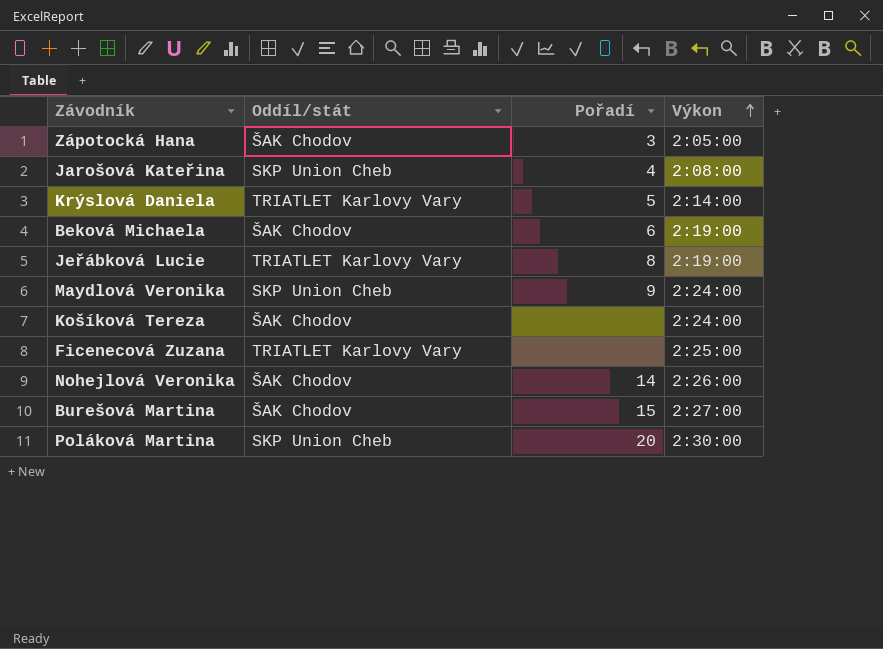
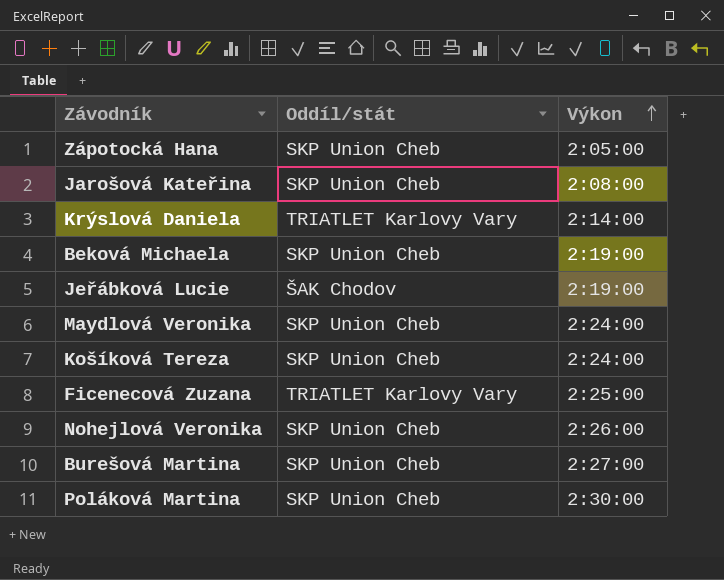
column Pořadí | position: 3 -> none
Zápotocká Hana | Oddíl/stát: ŠAK Chodov -> SKP Union Cheb
Beková Michaela | Oddíl/stát: ŠAK Chodov -> SKP Union Cheb
Jeřábková Lucie | Oddíl/stát: TRIATLET Karlovy Vary -> ŠAK Chodov
Košíková Tereza | Oddíl/stát: ŠAK Chodov -> SKP Union Cheb
Nohejlová Veronika | Oddíl/stát: ŠAK Chodov -> SKP Union Cheb
Burešová Martina | Oddíl/stát: ŠAK Chodov -> SKP Union Cheb

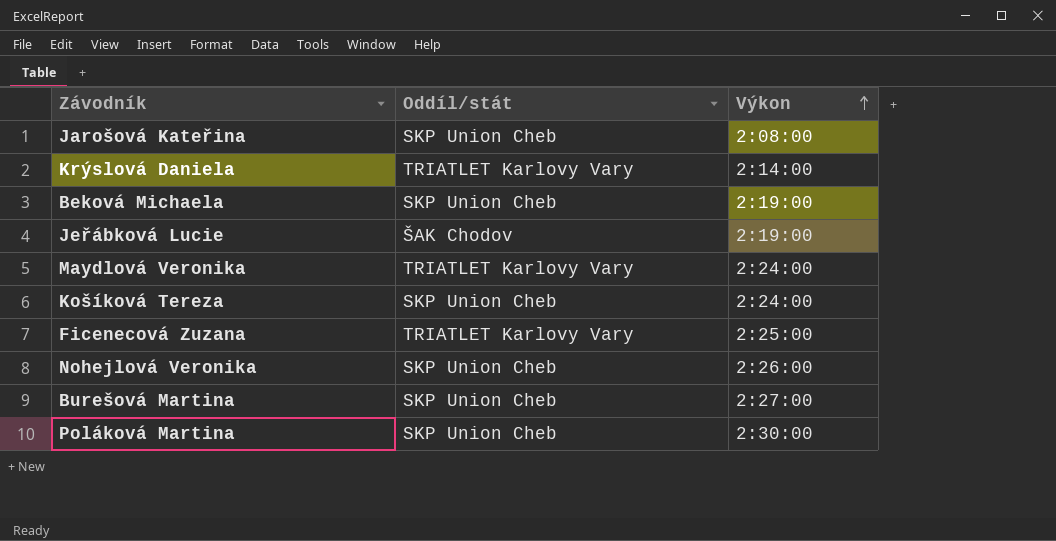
row Zápotocká Hana: SKP Union Cheb | 2:05:00 -> none
Maydlová Veronika | Oddíl/stát: SKP Union Cheb -> TRIATLET Karlovy Vary

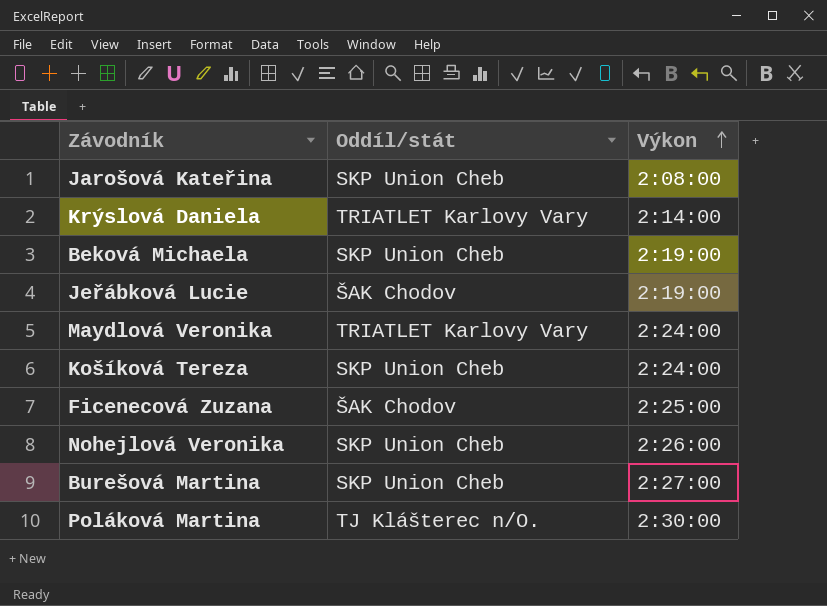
Ficenecová Zuzana | Oddíl/stát: TRIATLET Karlovy Vary -> ŠAK Chodov
Poláková Martina | Oddíl/stát: SKP Union Cheb -> TJ Klášterec n/O.

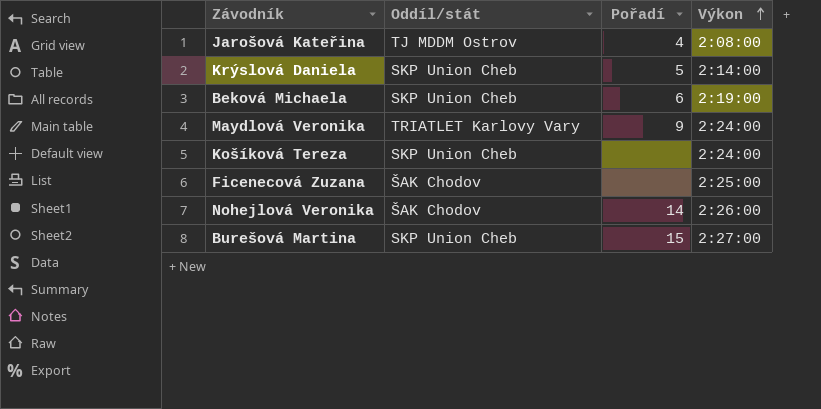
column Pořadí | position: none -> 3
row Jeřábková Lucie: ŠAK Chodov | 2:19:00 -> none
row Poláková Martina: TJ Klášterec n/O. | 2:30:00 -> none
Jarošová Kateřina | Oddíl/stát: SKP Union Cheb -> TJ MDDM Ostrov
Krýslová Daniela | Oddíl/stát: TRIATLET Karlovy Vary -> SKP Union Cheb
Nohejlová Veronika | Oddíl/stát: SKP Union Cheb -> ŠAK Chodov

